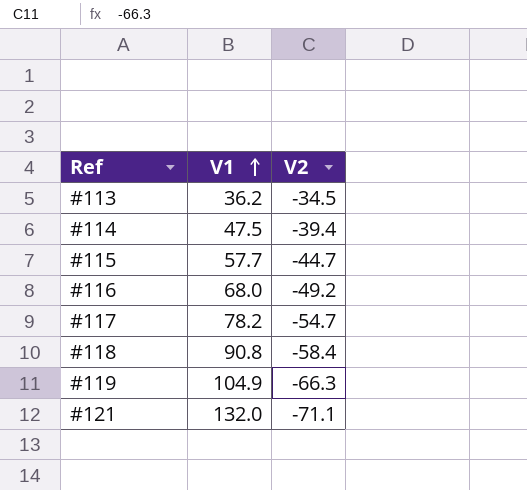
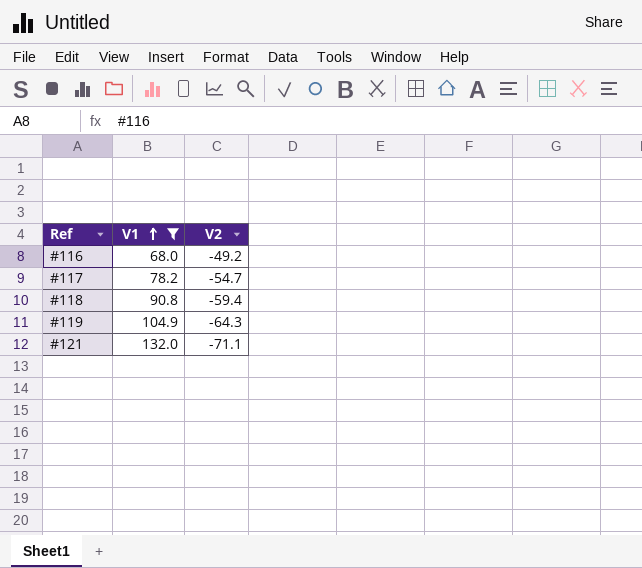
filter: none -> V1 >= 68.0
#118 | V2: -58.4 -> -59.4
#119 | V2: -66.3 -> -64.3

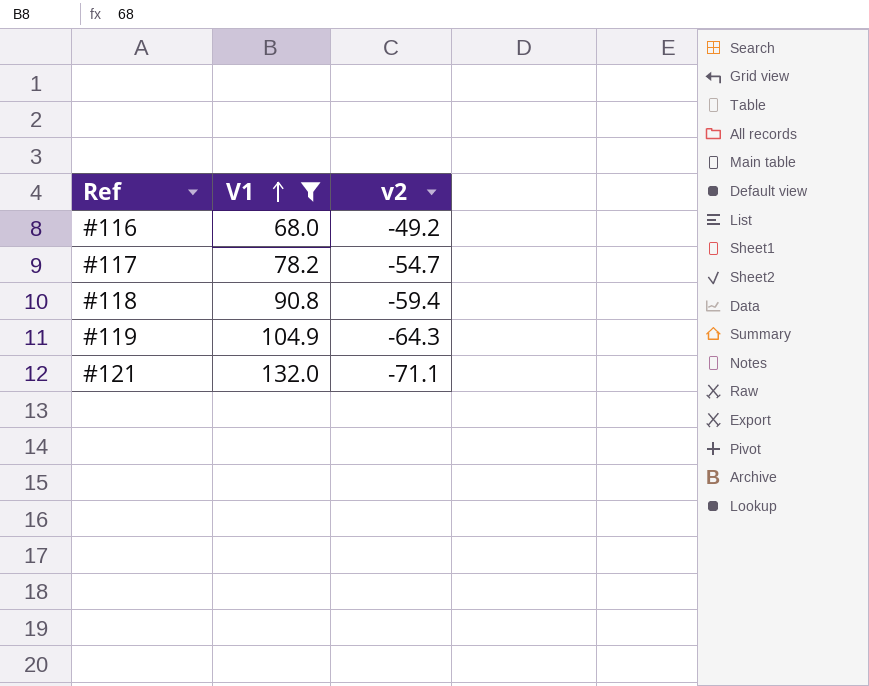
column name: V2 -> v2

